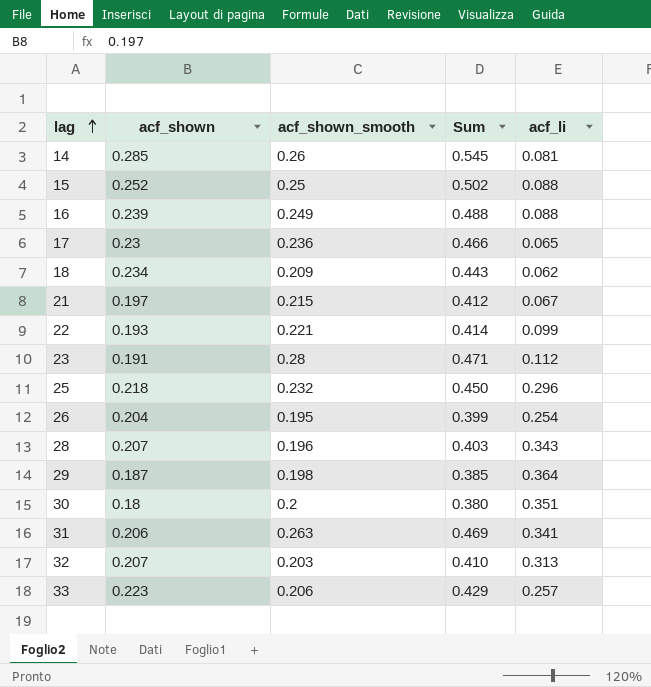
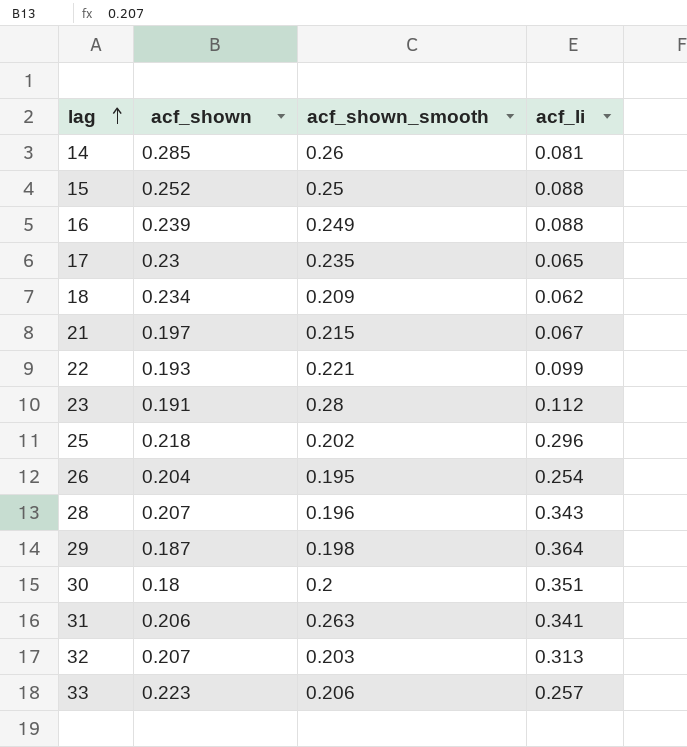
column Sum | formula: [acf_shown] + [acf_shown_smooth] -> none
17 | acf_shown_smooth: 0.236 -> 0.235
25 | acf_shown_smooth: 0.232 -> 0.202

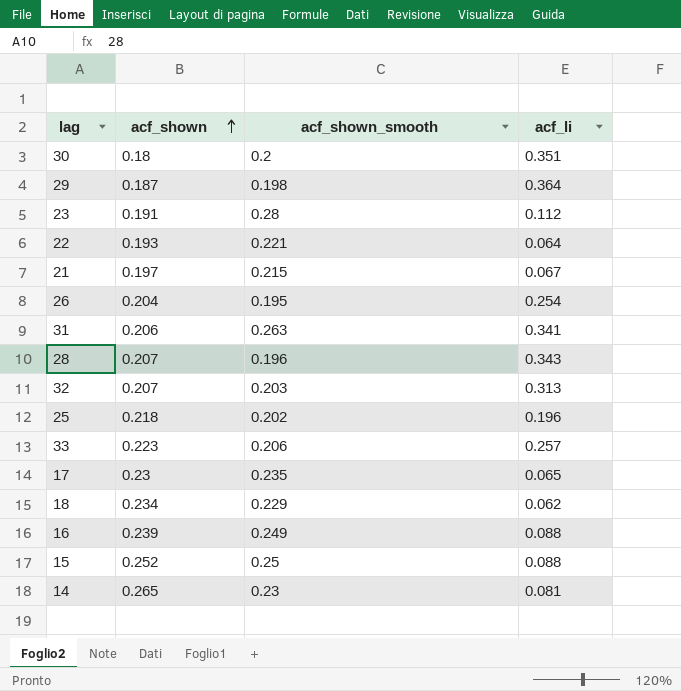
row order: lag ascending -> acf_shown ascending
22 | acf_li: 0.099 -> 0.064
25 | acf_li: 0.296 -> 0.196
18 | acf_shown_smooth: 0.209 -> 0.229
14 | acf_shown: 0.285 -> 0.265
14 | acf_shown_smooth: 0.26 -> 0.23

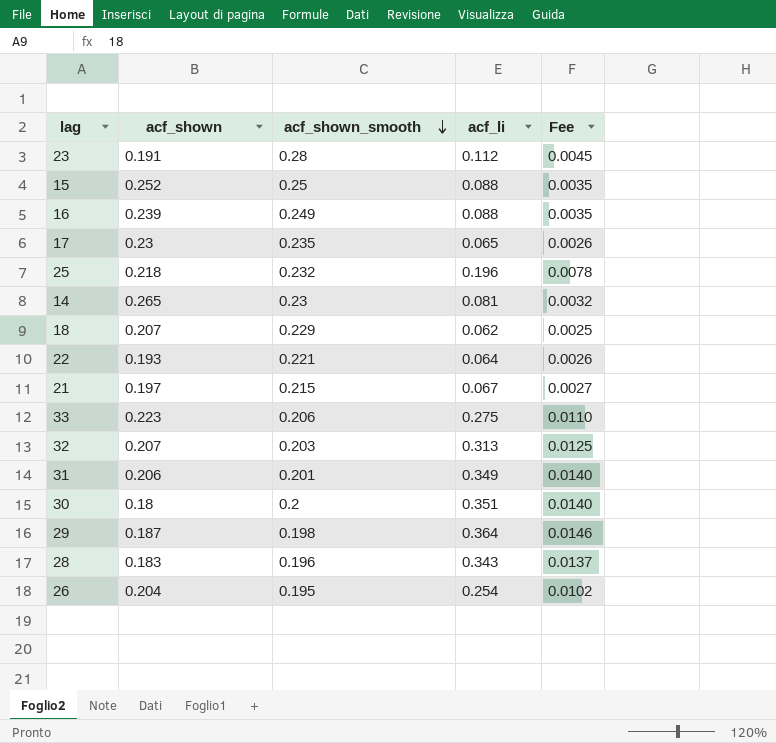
row order: acf_shown ascending -> acf_shown_smooth descending
column Fee | formula: none -> [acf_li] * 0.04
25 | acf_shown_smooth: 0.202 -> 0.232
18 | acf_shown: 0.234 -> 0.207
33 | acf_li: 0.257 -> 0.275
31 | acf_shown_smooth: 0.263 -> 0.201
31 | acf_li: 0.341 -> 0.349
28 | acf_shown: 0.207 -> 0.183

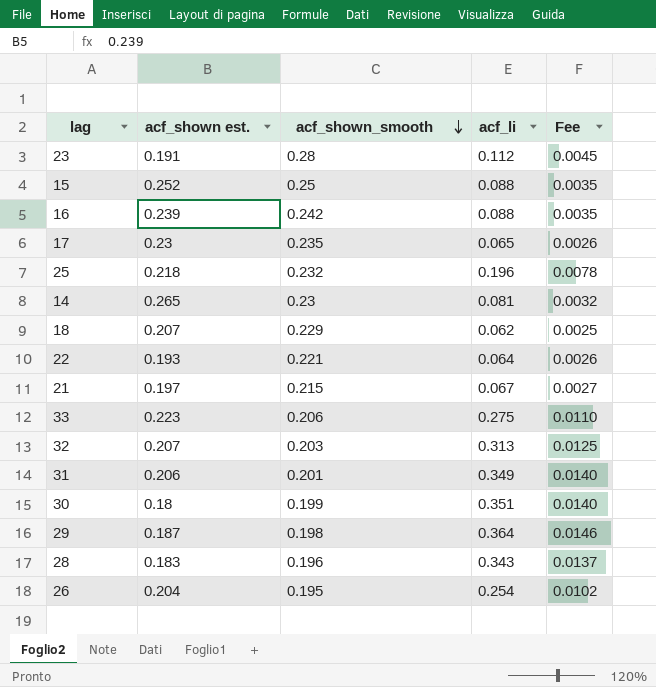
column name: acf_shown -> acf_shown est.
16 | acf_shown_smooth: 0.249 -> 0.242
30 | acf_shown_smooth: 0.2 -> 0.199

